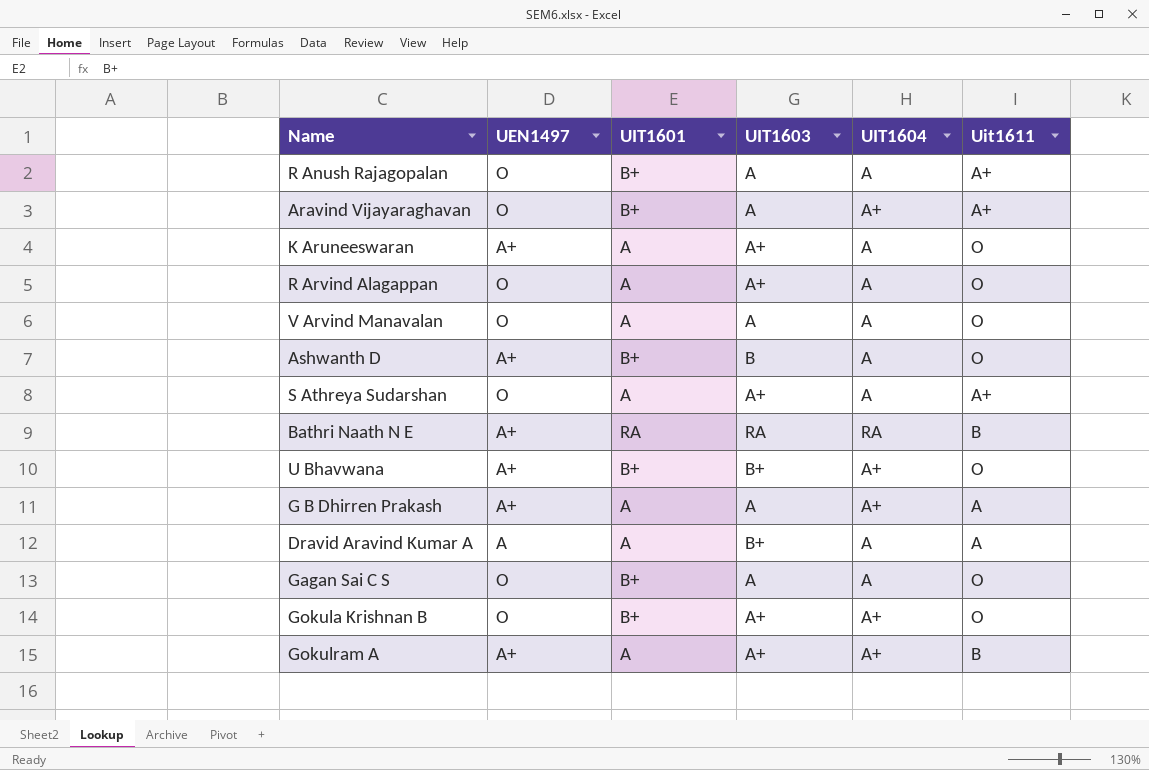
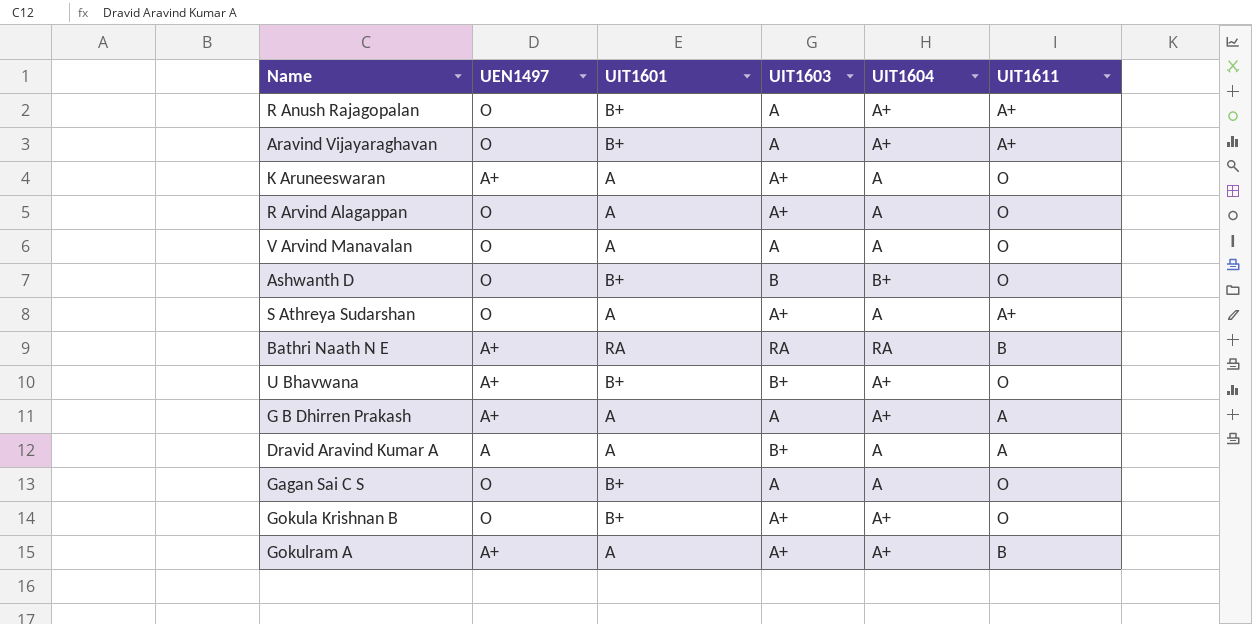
column name: Uit1611 -> UIT1611
R Anush Rajagopalan | UIT1604: A -> A+
Ashwanth D | UEN1497: A+ -> O
Ashwanth D | UIT1604: A -> B+

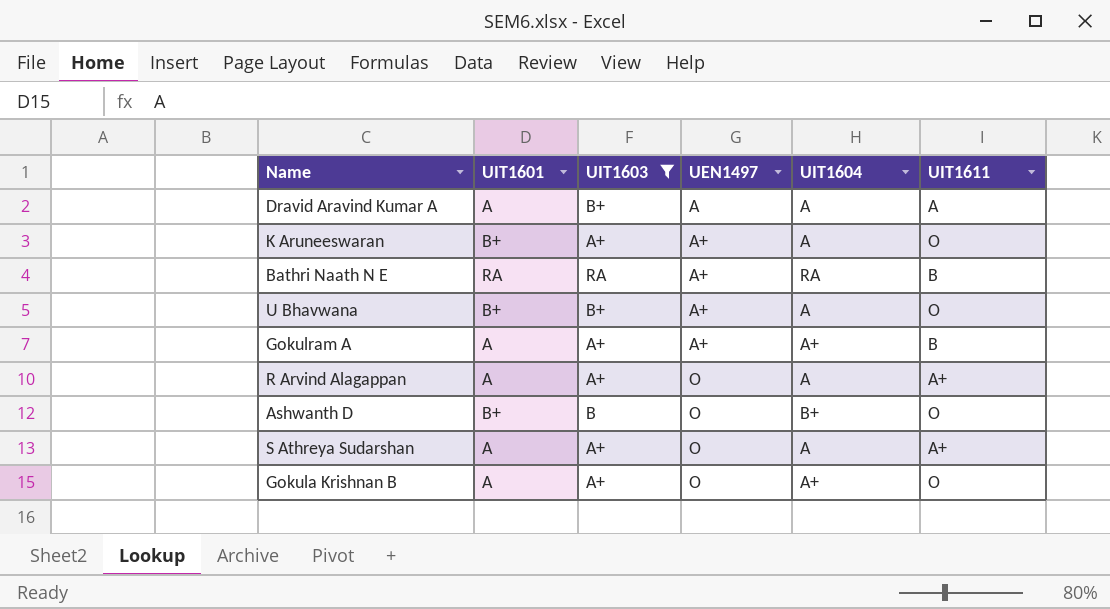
filter: none -> UIT1603 != A
row order: none -> UEN1497 ascending
column UEN1497 | position: 2 -> 4
K Aruneeswaran | UIT1601: A -> B+
U Bhavwana | UIT1604: A+ -> A
R Arvind Alagappan | UIT1611: O -> A+
Gokula Krishnan B | UIT1601: B+ -> A

